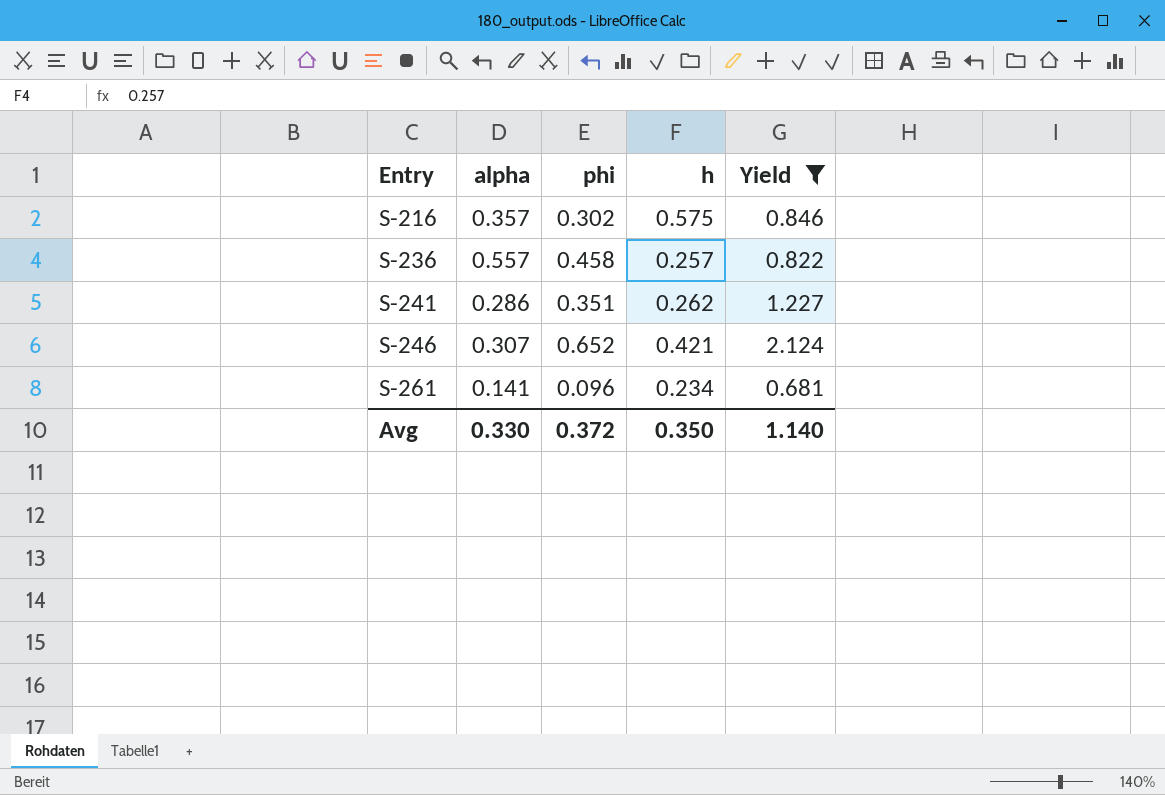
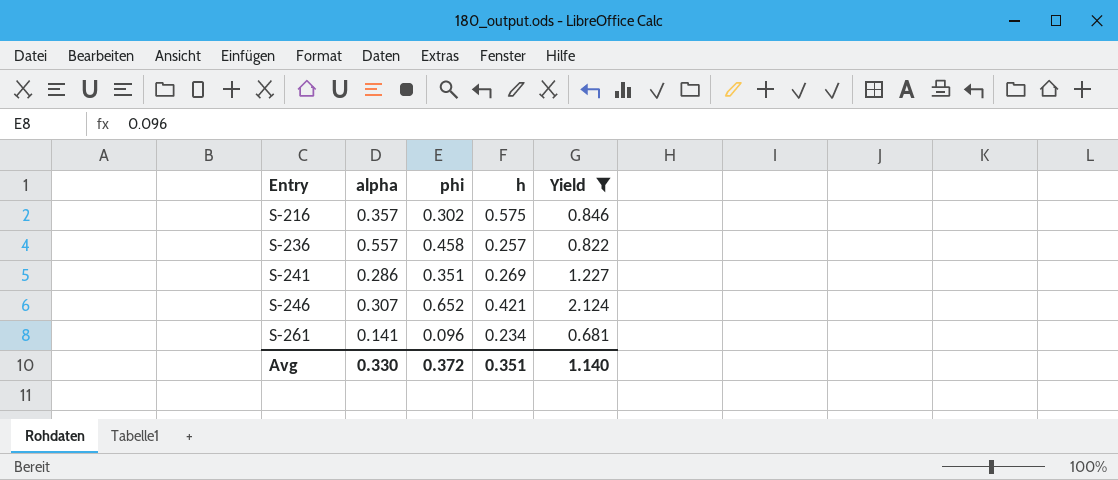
S-241 | h: 0.262 -> 0.269
Avg | h: 0.350 -> 0.351

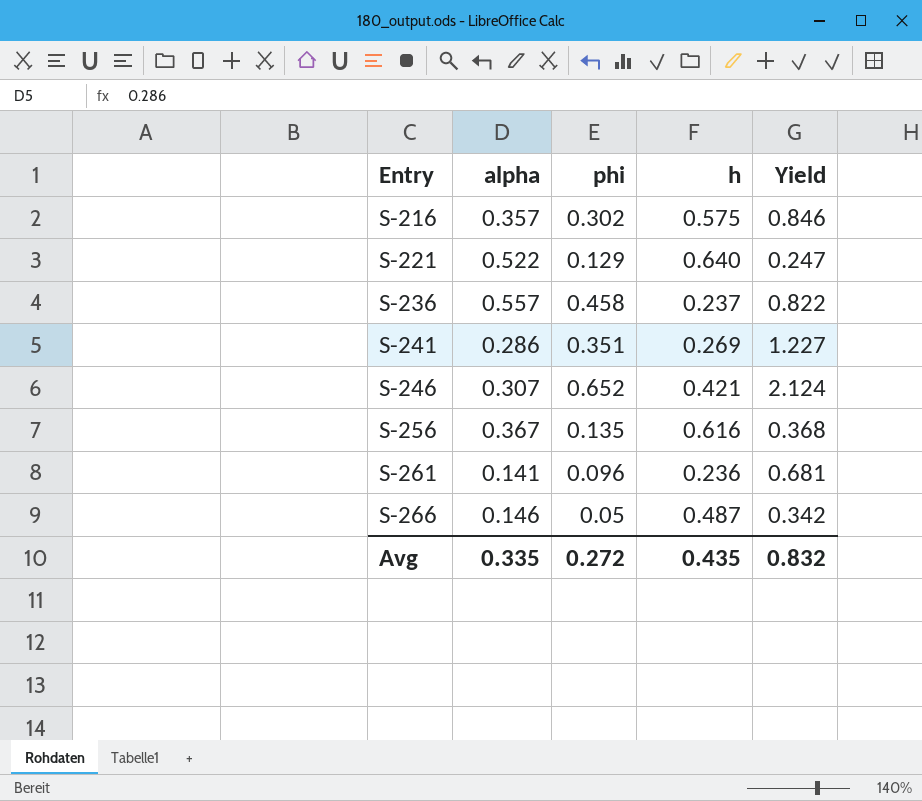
filter: Yield >= 0.681 -> none
S-236 | h: 0.257 -> 0.237
S-261 | h: 0.234 -> 0.236
Avg | alpha: 0.330 -> 0.335
Avg | phi: 0.372 -> 0.272
Avg | h: 0.351 -> 0.435
Avg | Yield: 1.140 -> 0.832

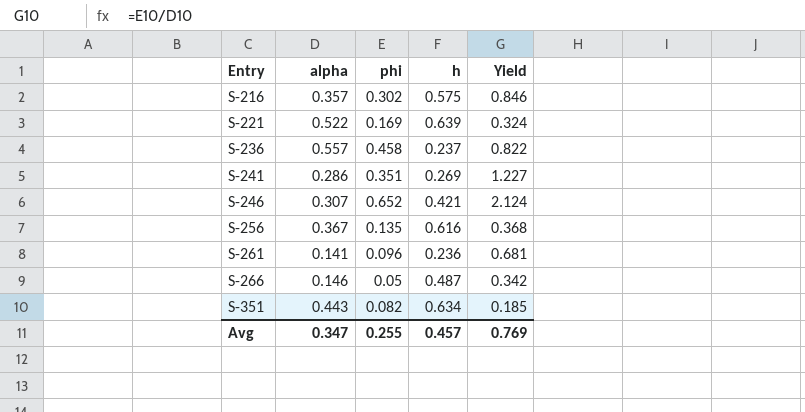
S-221 | phi: 0.129 -> 0.169
S-221 | h: 0.640 -> 0.639
S-221 | Yield: 0.247 -> 0.324
row S-351: none -> 0.443 | 0.082 | 0.634 | 0.185
Avg | alpha: 0.335 -> 0.347
Avg | phi: 0.272 -> 0.255
Avg | h: 0.435 -> 0.457
Avg | Yield: 0.832 -> 0.769

